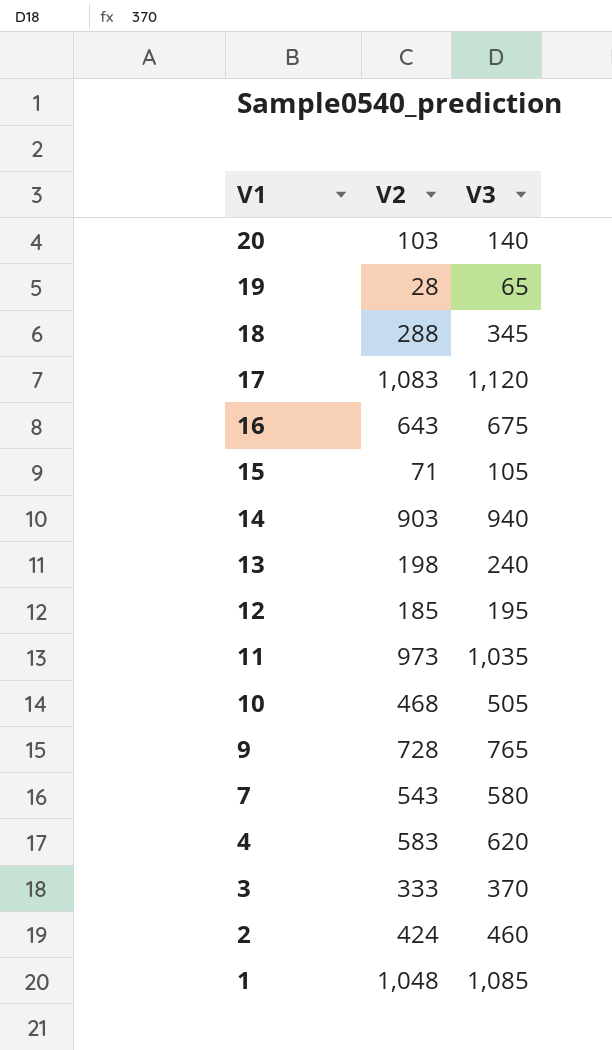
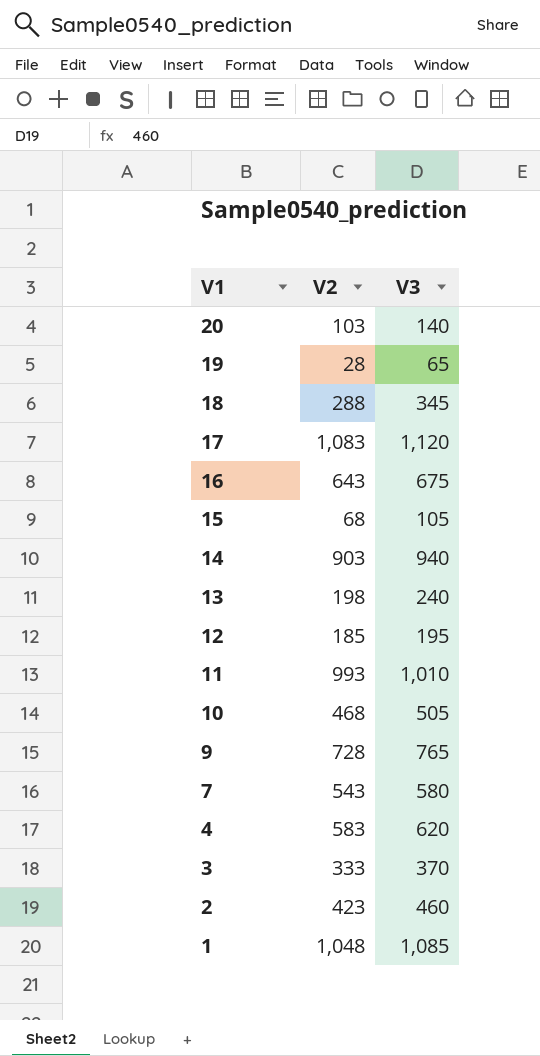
15 | V2: 71 -> 68
11 | V2: 973 -> 993
11 | V3: 1,035 -> 1,010
2 | V2: 424 -> 423

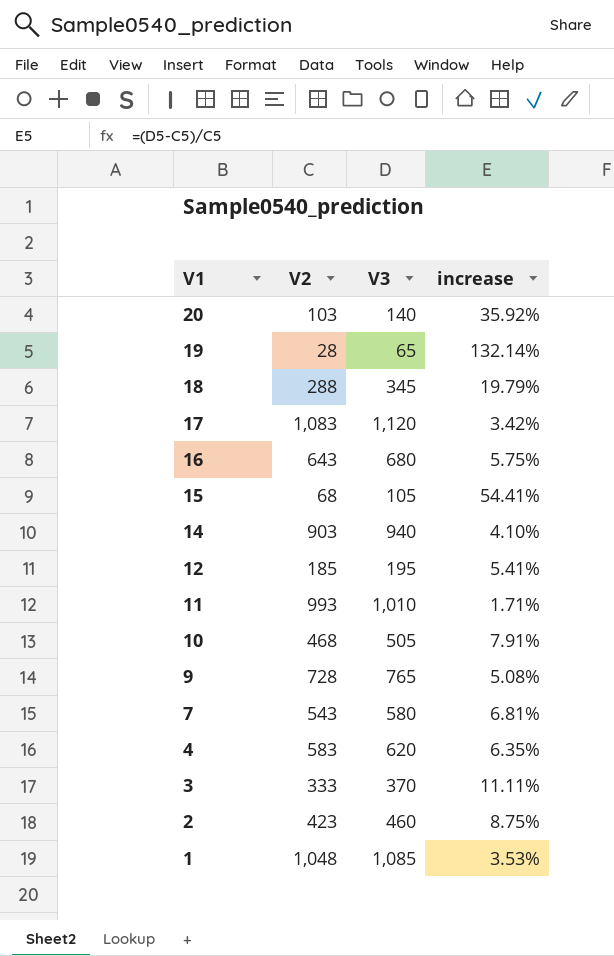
column increase | formula: none -> ([V3] - [V2]) / [V2]
row 13: 198 | 240 -> none
16 | V3: 675 -> 680

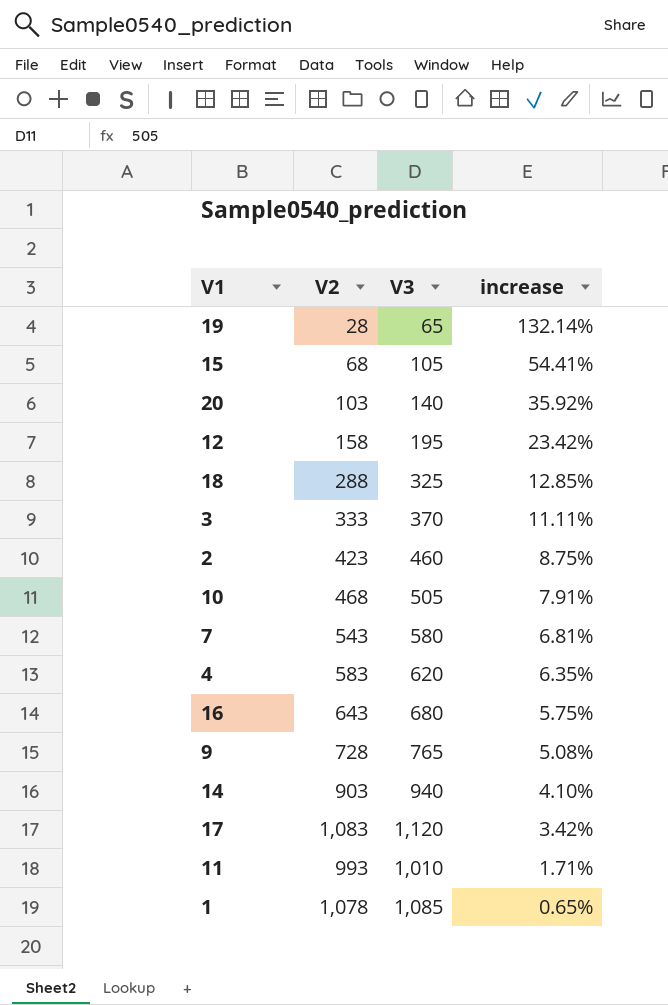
row order: V1 descending -> increase descending
12 | V2: 185 -> 158
12 | increase: 5.41% -> 23.42%
18 | V3: 345 -> 325
18 | increase: 19.79% -> 12.85%
1 | V2: 1,048 -> 1,078
1 | increase: 3.53% -> 0.65%

